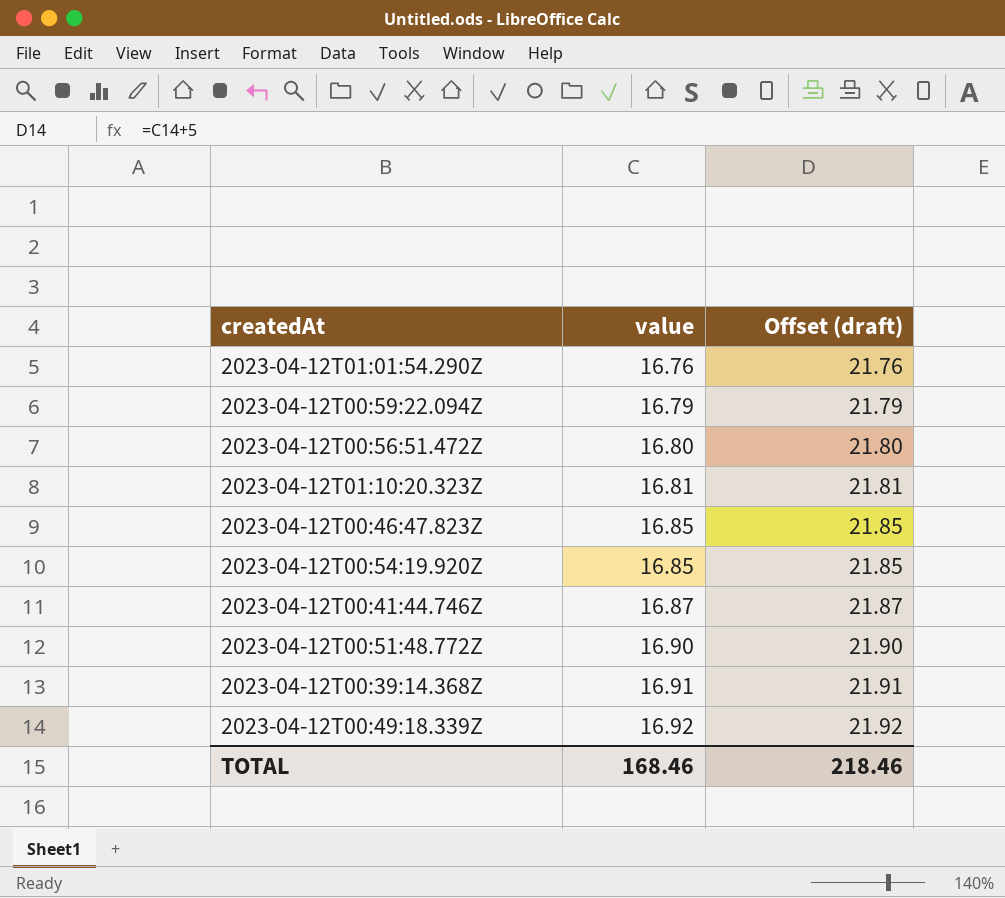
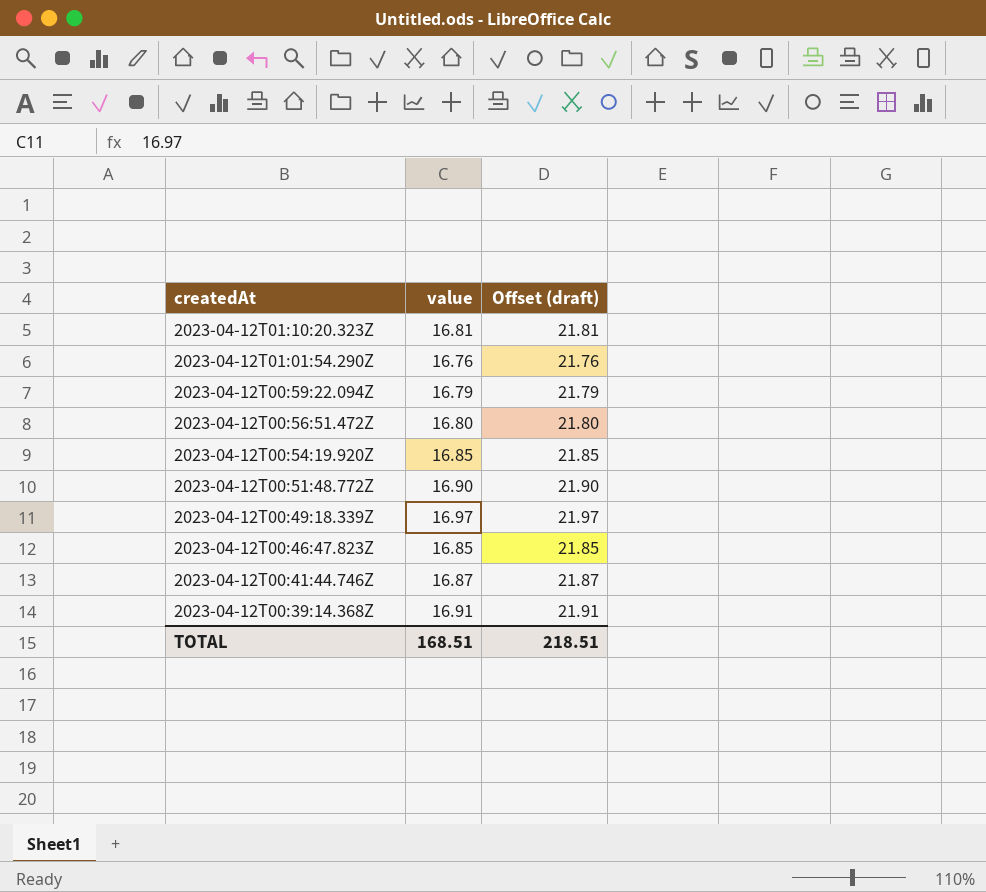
row order: value ascending -> createdAt descending
2023-04-12T00:49:18.339Z | value: 16.92 -> 16.97
2023-04-12T00:49:18.339Z | Offset (draft): 21.92 -> 21.97
TOTAL | value: 168.46 -> 168.51
TOTAL | Offset (draft): 218.46 -> 218.51

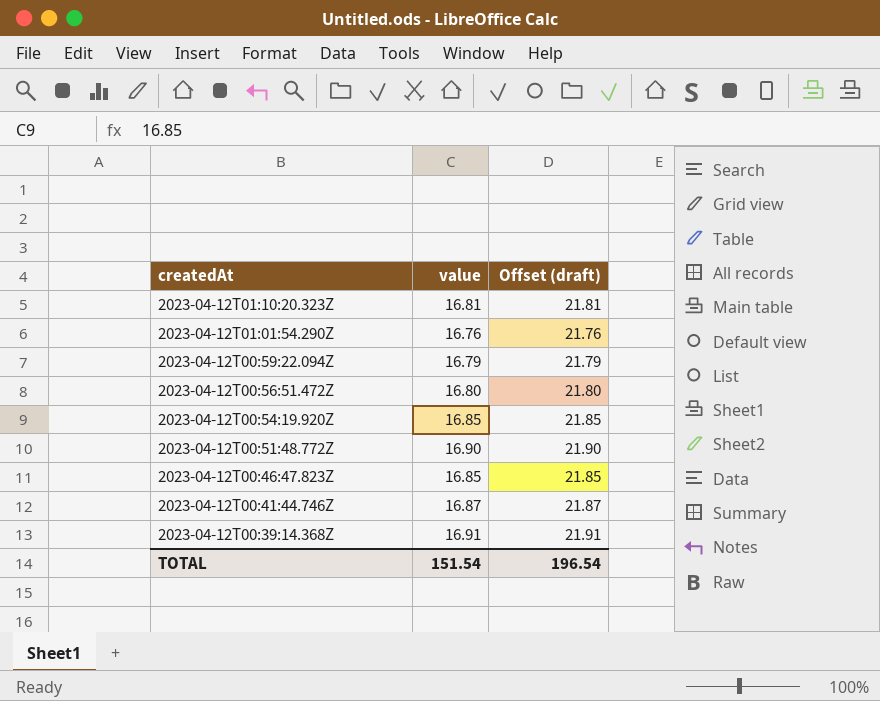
row 2023-04-12T00:49:18.339Z: 16.97 | 21.97 -> none
TOTAL | value: 168.51 -> 151.54
TOTAL | Offset (draft): 218.51 -> 196.54

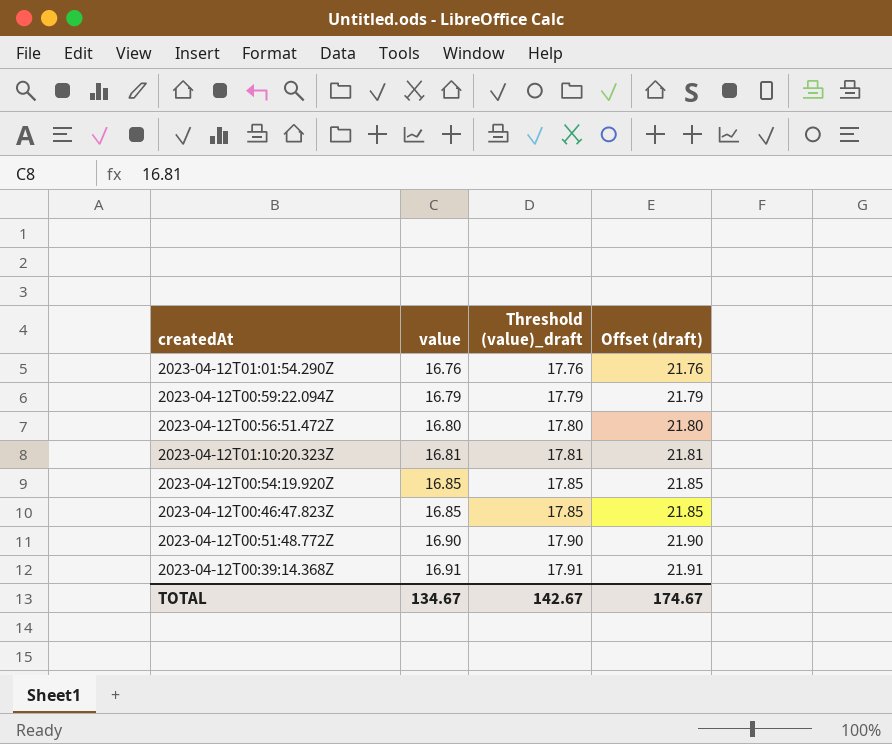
row order: createdAt descending -> value ascending
column Threshold (value)_draft | formula: none -> [value] + 1
row 2023-04-12T00:41:44.746Z: 16.87 | 21.87 -> none
TOTAL | value: 151.54 -> 134.67
TOTAL | Offset (draft): 196.54 -> 174.67

